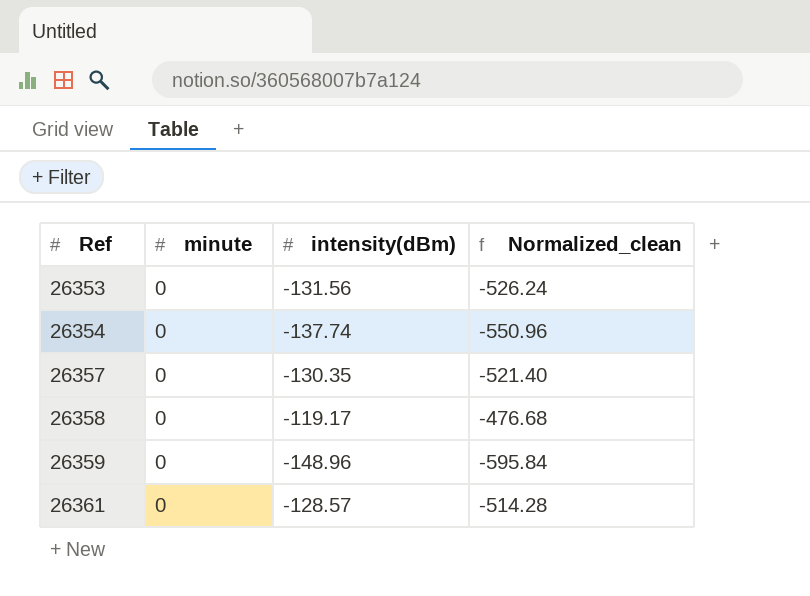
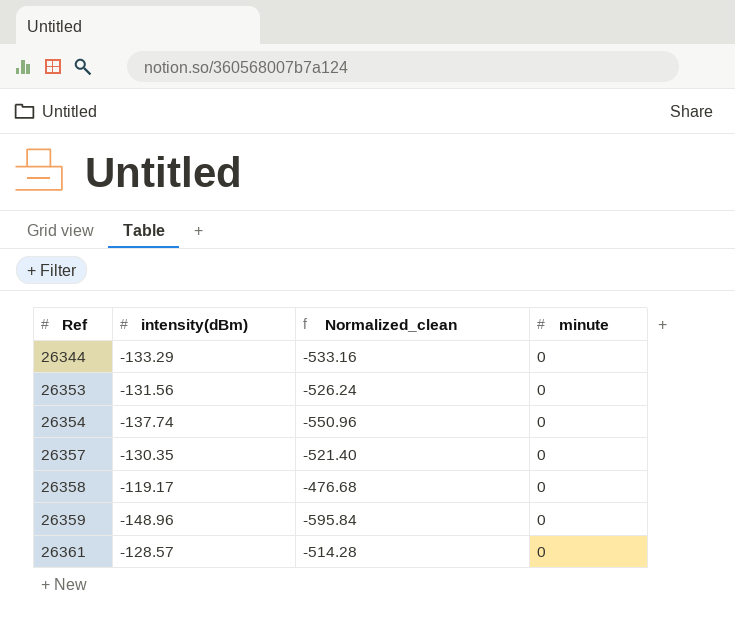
column minute | position: 2 -> 4
row 26344: none -> -133.29 | -533.16 | 0

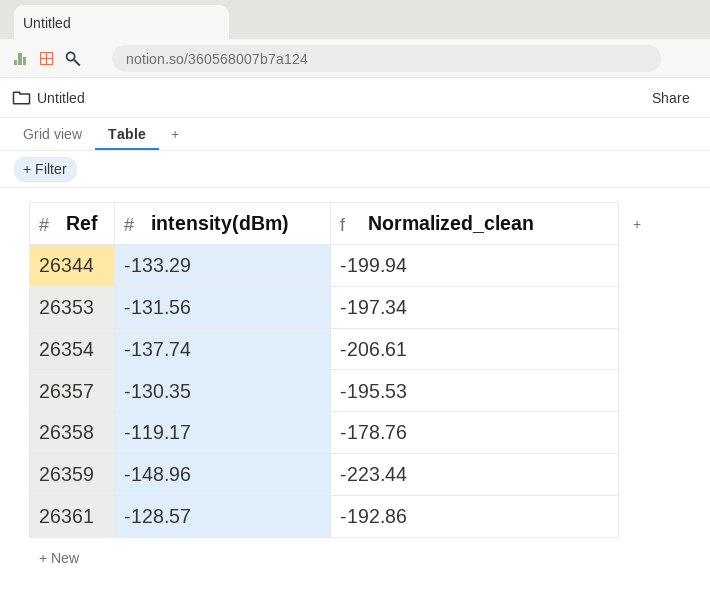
column minute | position: 4 -> none
column Normalized_clean | formula: [intensity(dBm)] * 4 -> [intensity(dBm)] * 1.5

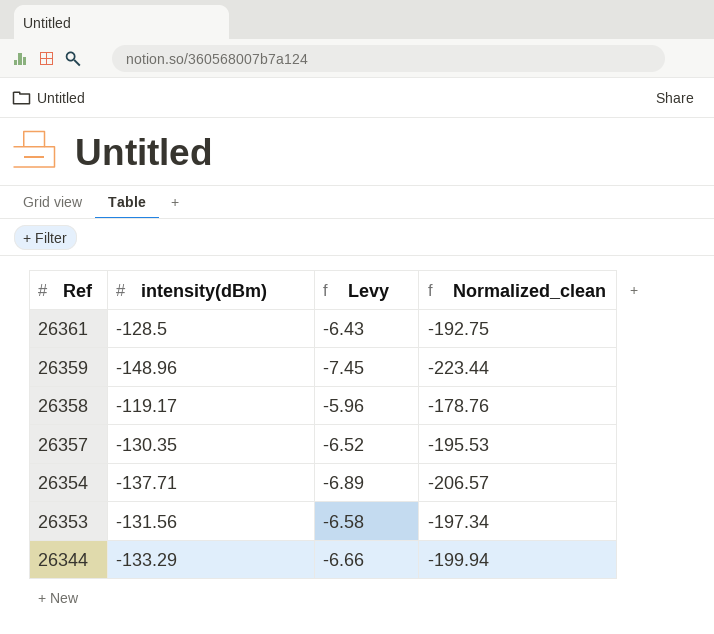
row order: Ref ascending -> Ref descending
column Levy | formula: none -> [intensity(dBm)] * 0.05
26361 | intensity(dBm): -128.57 -> -128.5
26361 | Normalized_clean: -192.86 -> -192.75
26354 | intensity(dBm): -137.74 -> -137.71
26354 | Normalized_clean: -206.61 -> -206.57

